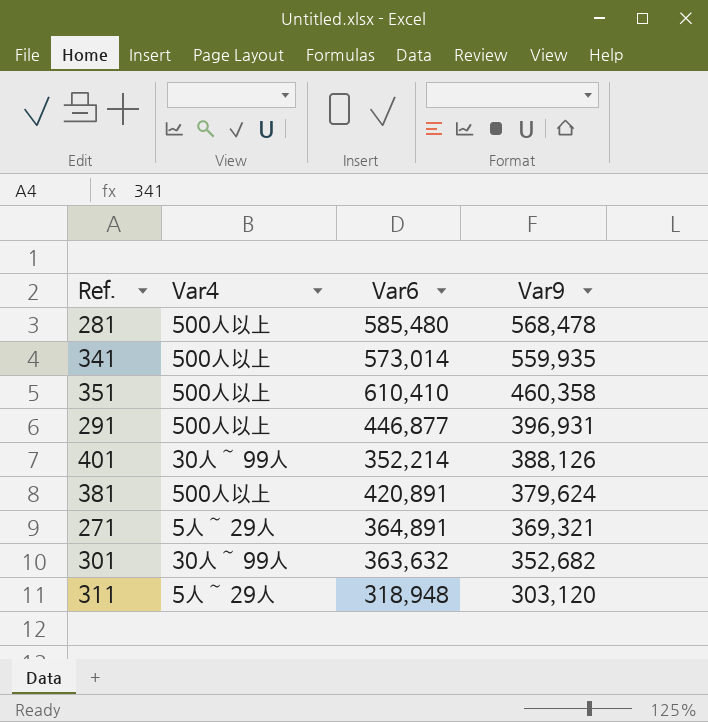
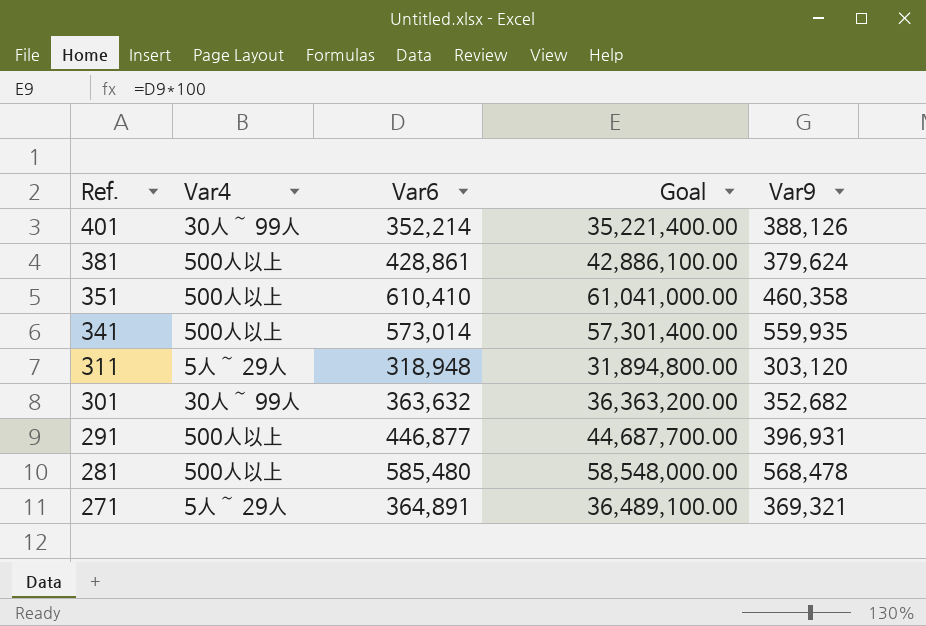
row order: Var9 descending -> Ref. descending
column Goal | formula: none -> [Var6] * 100
381 | Var6: 420,891 -> 428,861

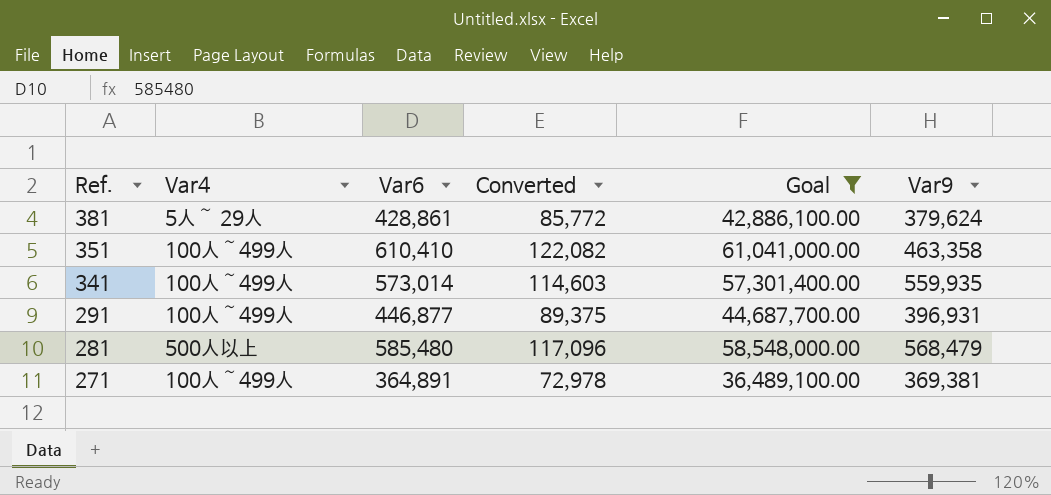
filter: none -> Goal >= 36,489,100.00
column Converted | formula: none -> [Var6] * 0.2
381 | Var4: 500人以上 -> 5人～ 29人
351 | Var4: 500人以上 -> 100人～499人
351 | Var9: 460,358 -> 463,358
341 | Var4: 500人以上 -> 100人～499人
291 | Var4: 500人以上 -> 100人～499人
281 | Var9: 568,478 -> 568,479
271 | Var4: 5人～ 29人 -> 100人～499人
271 | Var9: 369,321 -> 369,381

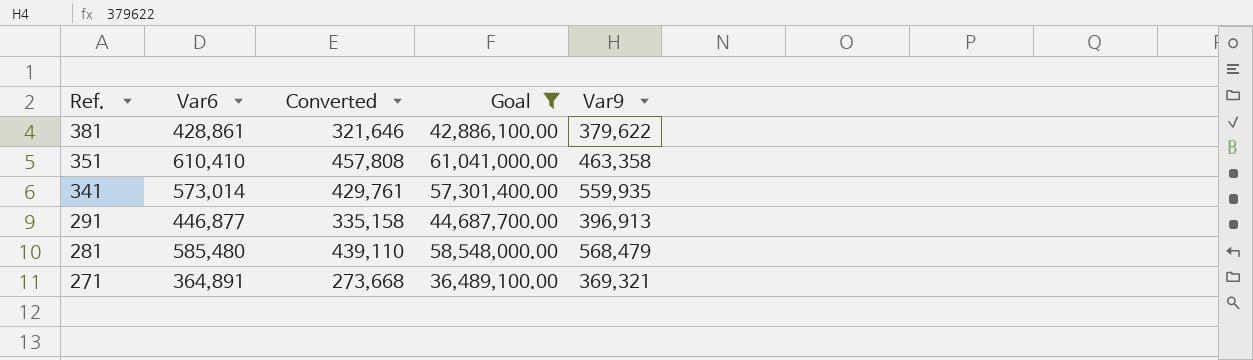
column Var4 | position: 2 -> none
column Converted | formula: [Var6] * 0.2 -> [Var6] * 0.75
381 | Var9: 379,624 -> 379,622
291 | Var9: 396,931 -> 396,913
271 | Var9: 369,381 -> 369,321

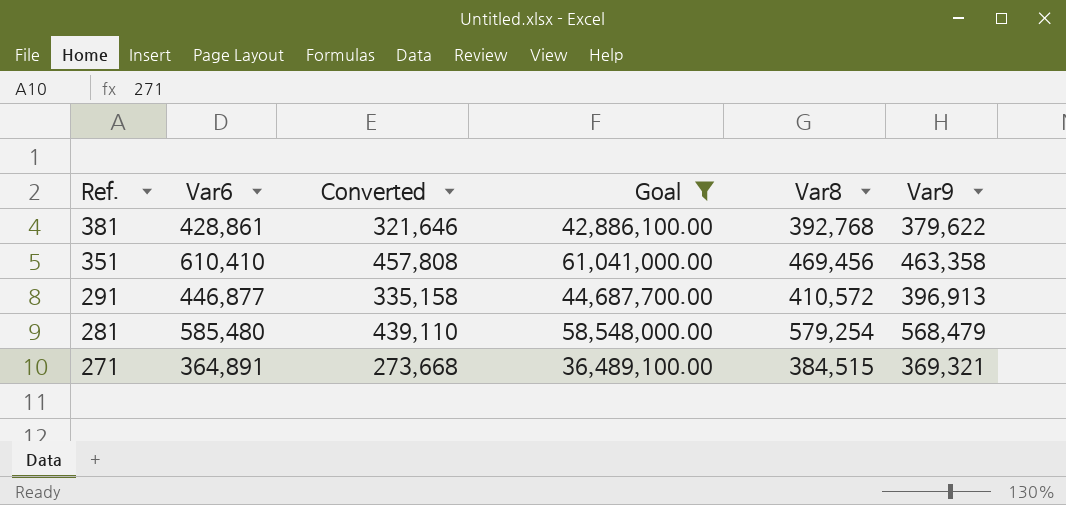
column Var8 | position: none -> 5
row 341: 573,014 | 429,761 | 57,301,400.00 | 559,935 -> none

